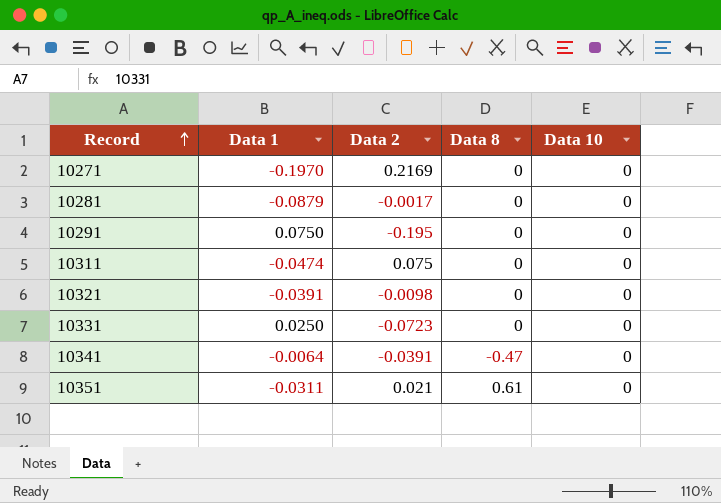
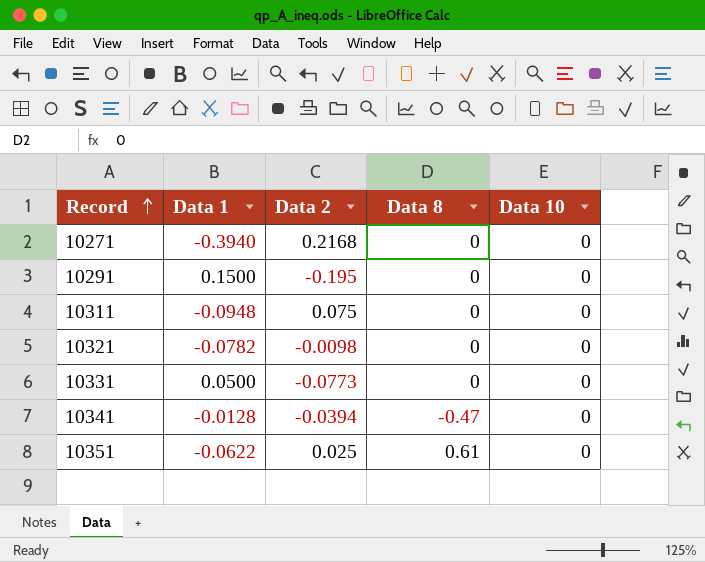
row 10281: -0.0879 | -0.0017 | 0 | 0 -> none
10271 | Data 1: -0.1970 -> -0.3940
10271 | Data 2: 0.2169 -> 0.2168
10291 | Data 1: 0.0750 -> 0.1500
10311 | Data 1: -0.0474 -> -0.0948
10321 | Data 1: -0.0391 -> -0.0782
10331 | Data 1: 0.0250 -> 0.0500
10331 | Data 2: -0.0723 -> -0.0773
10341 | Data 1: -0.0064 -> -0.0128
10341 | Data 2: -0.0391 -> -0.0394
10351 | Data 1: -0.0311 -> -0.0622
10351 | Data 2: 0.021 -> 0.025

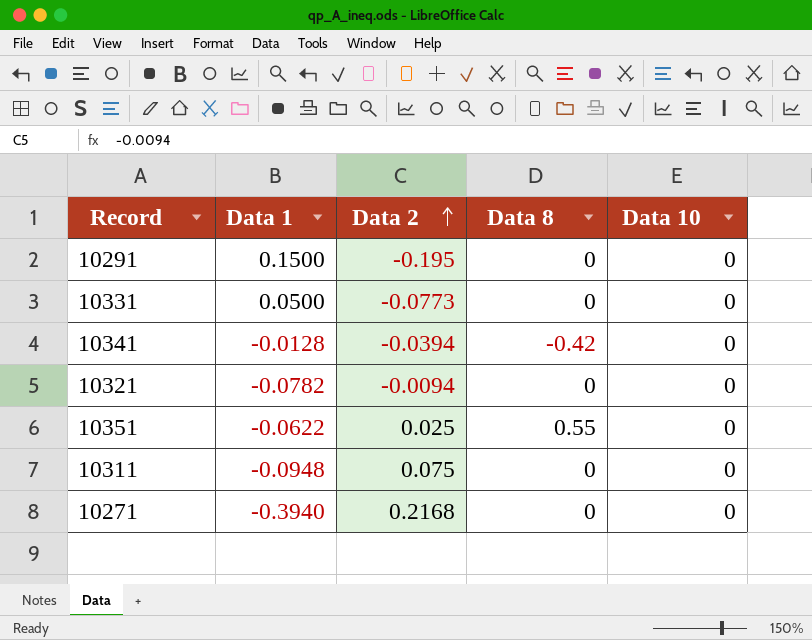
row order: Record ascending -> Data 2 ascending
10341 | Data 8: -0.47 -> -0.42
10321 | Data 2: -0.0098 -> -0.0094
10351 | Data 8: 0.61 -> 0.55

